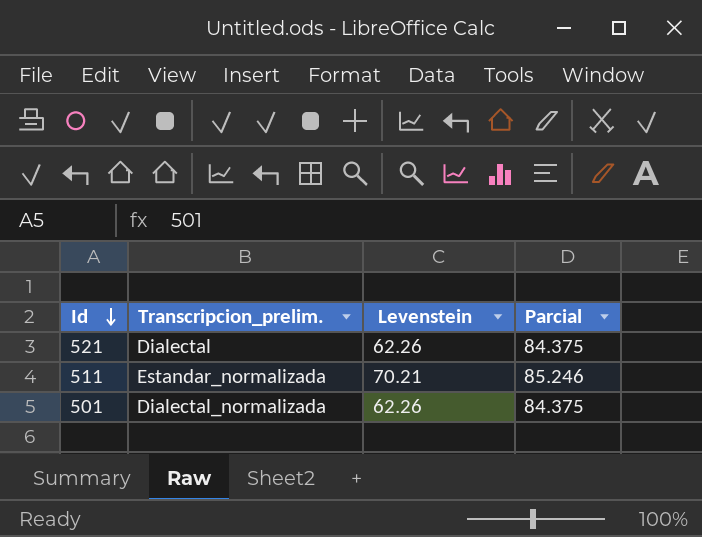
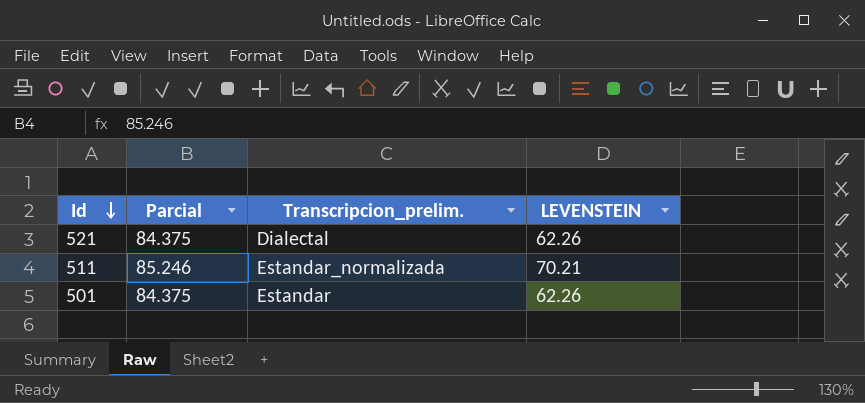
column Parcial | position: 4 -> 2
column name: Levenstein -> LEVENSTEIN
501 | Transcripcion_prelim.: Dialectal_normalizada -> Estandar

